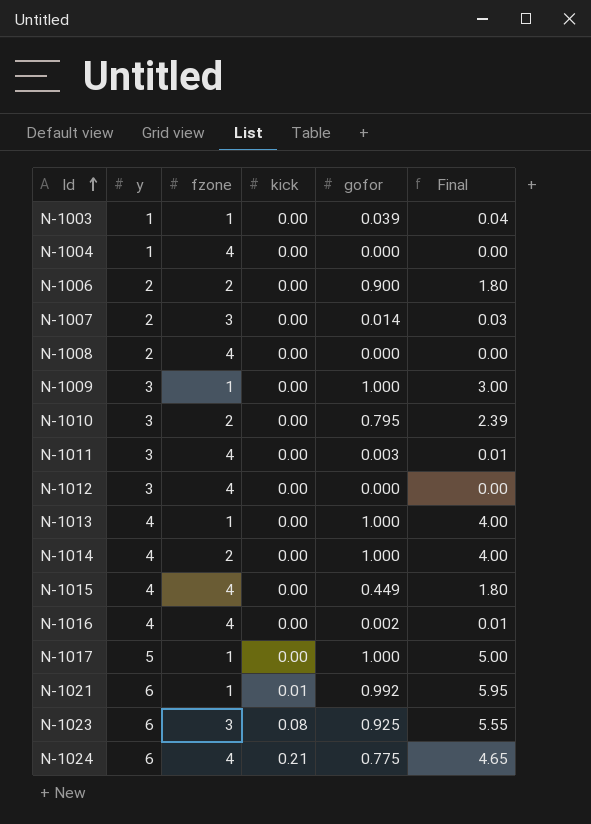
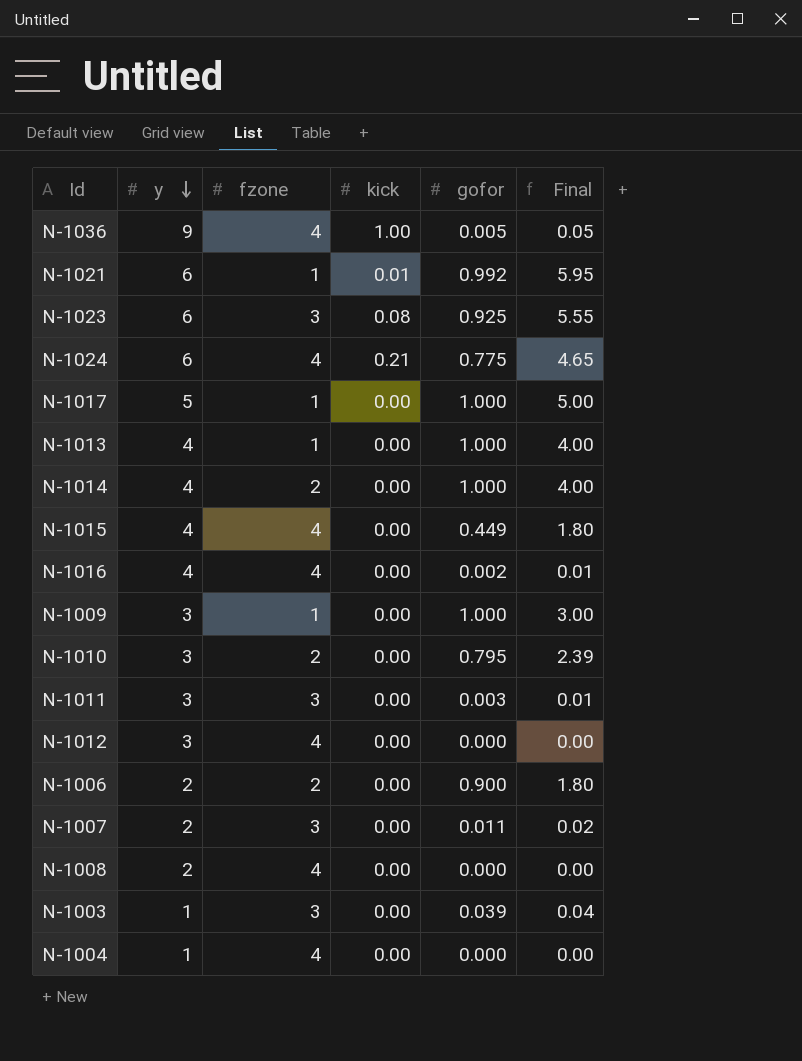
row order: Id ascending -> y descending
row N-1036: none -> 9 | 4 | 1.00 | 0.005 | 0.05
N-1011 | fzone: 4 -> 3
N-1007 | gofor: 0.014 -> 0.011
N-1007 | Final: 0.03 -> 0.02
N-1003 | fzone: 1 -> 3

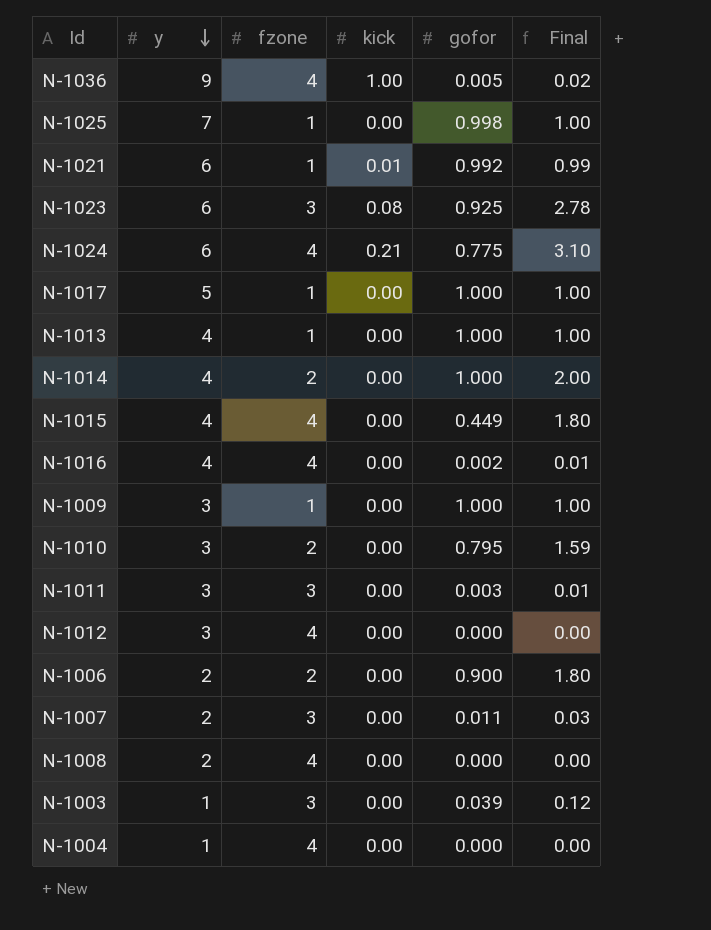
column Final | formula: [y] * [gofor] -> [fzone] * [gofor]
row N-1025: none -> 7 | 1 | 0.00 | 0.998 | 1.00

